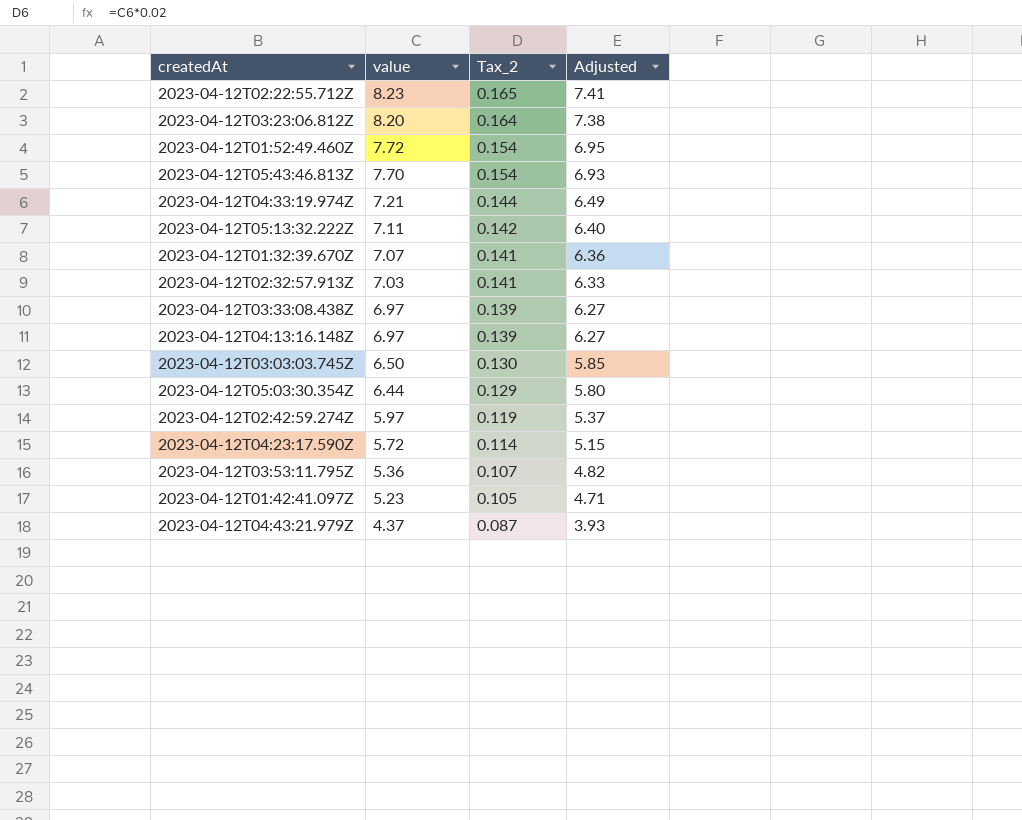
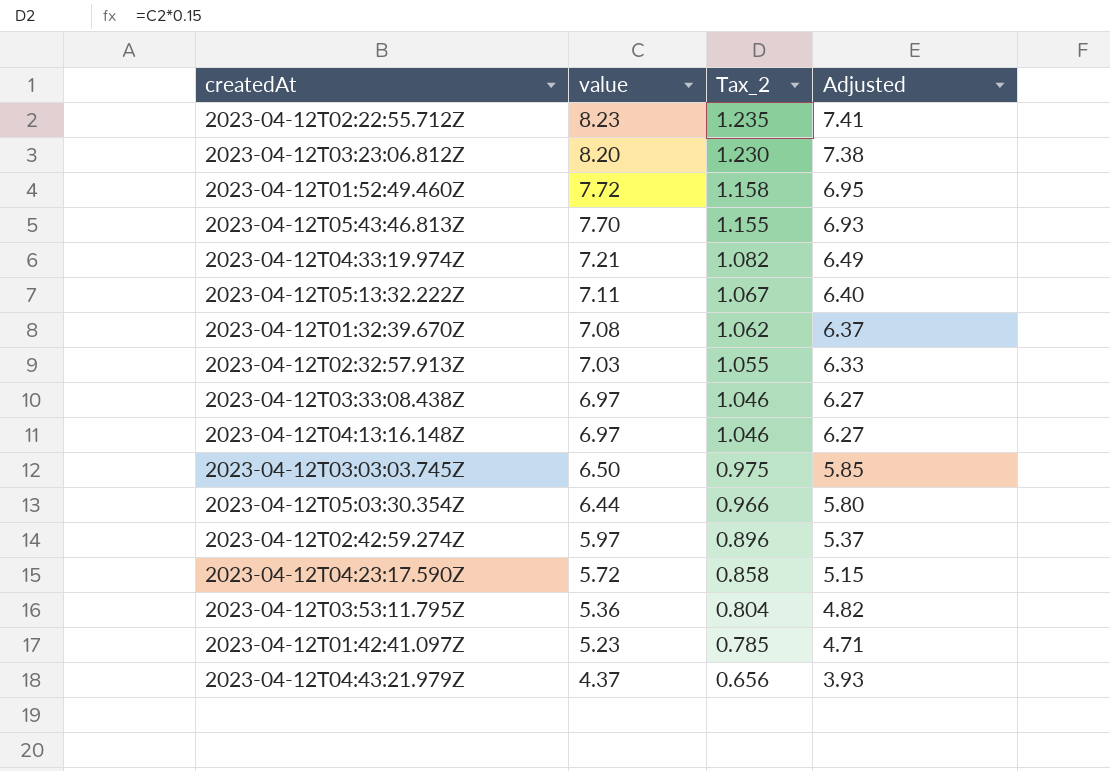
column Tax_2 | formula: [value] * 0.02 -> [value] * 0.15
2023-04-12T01:32:39.670Z | value: 7.07 -> 7.08
2023-04-12T01:32:39.670Z | Adjusted: 6.36 -> 6.37

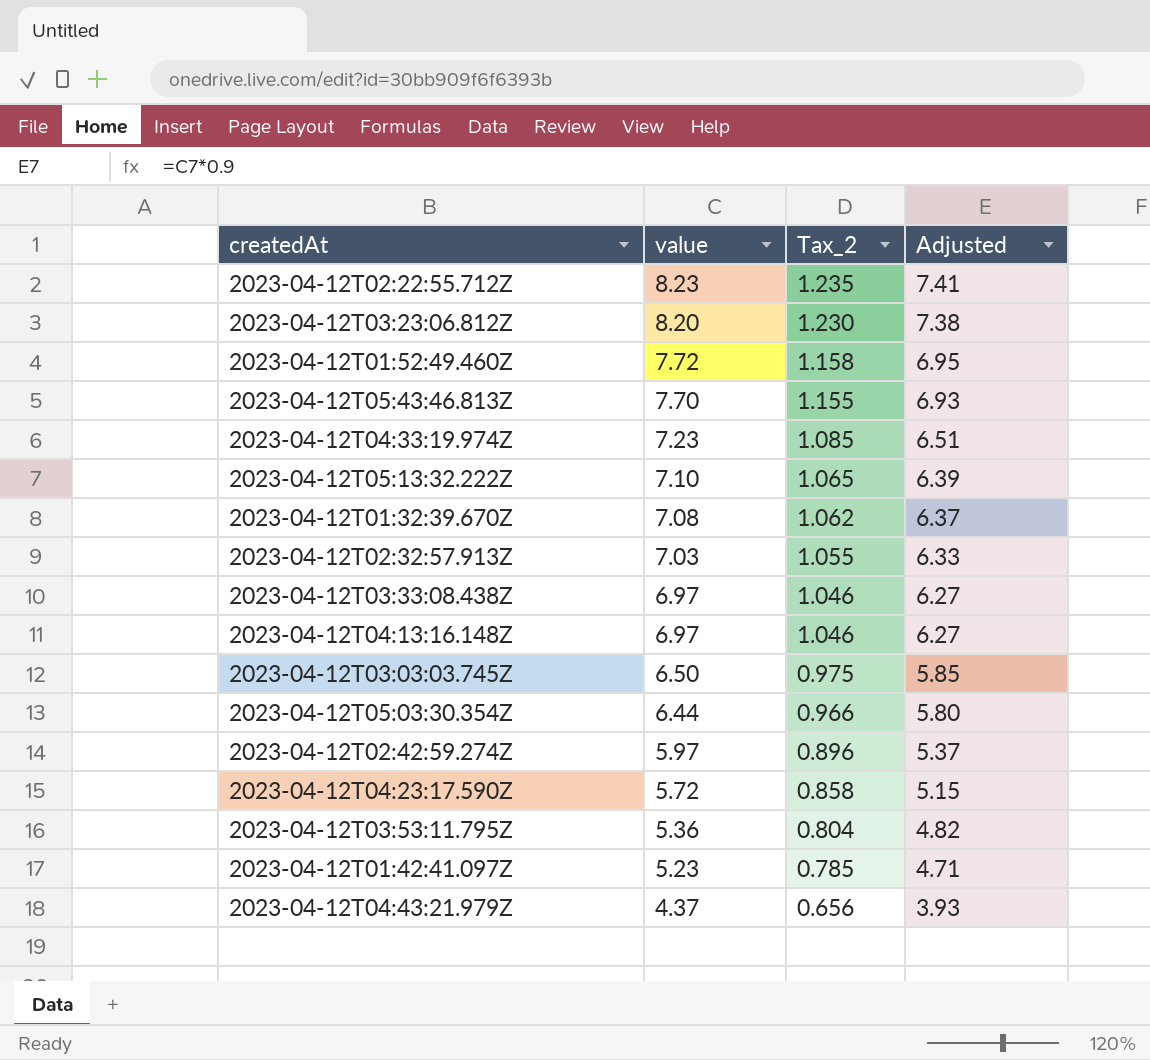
2023-04-12T04:33:19.974Z | value: 7.21 -> 7.23
2023-04-12T04:33:19.974Z | Tax_2: 1.082 -> 1.085
2023-04-12T04:33:19.974Z | Adjusted: 6.49 -> 6.51
2023-04-12T05:13:32.222Z | value: 7.11 -> 7.10
2023-04-12T05:13:32.222Z | Tax_2: 1.067 -> 1.065
2023-04-12T05:13:32.222Z | Adjusted: 6.40 -> 6.39

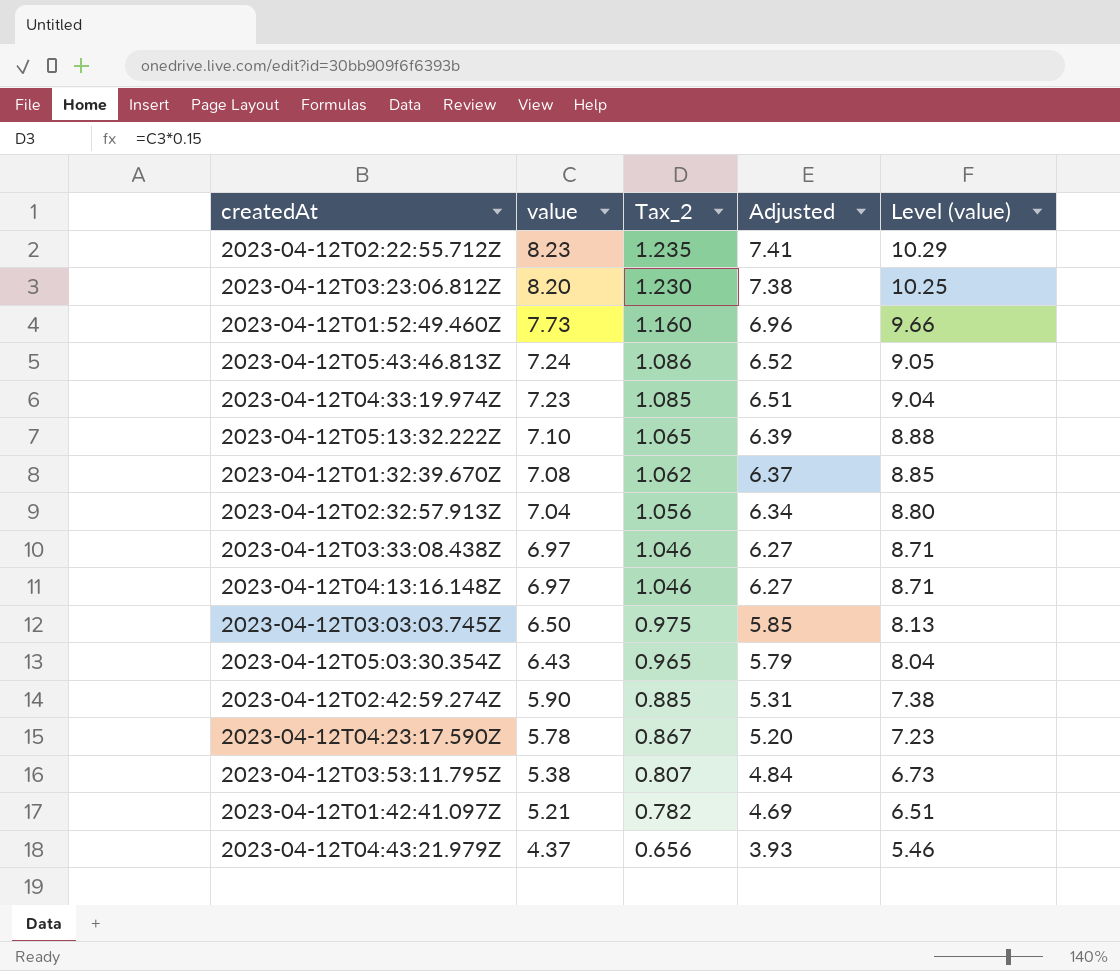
column Level (value) | formula: none -> [value] * 1.25
2023-04-12T01:52:49.460Z | value: 7.72 -> 7.73
2023-04-12T01:52:49.460Z | Tax_2: 1.158 -> 1.160
2023-04-12T01:52:49.460Z | Adjusted: 6.95 -> 6.96
2023-04-12T05:43:46.813Z | value: 7.70 -> 7.24
2023-04-12T05:43:46.813Z | Tax_2: 1.155 -> 1.086
2023-04-12T05:43:46.813Z | Adjusted: 6.93 -> 6.52
2023-04-12T02:32:57.913Z | value: 7.03 -> 7.04
2023-04-12T02:32:57.913Z | Tax_2: 1.055 -> 1.056
2023-04-12T02:32:57.913Z | Adjusted: 6.33 -> 6.34
2023-04-12T05:03:30.354Z | value: 6.44 -> 6.43
2023-04-12T05:03:30.354Z | Tax_2: 0.966 -> 0.965
2023-04-12T05:03:30.354Z | Adjusted: 5.80 -> 5.79
2023-04-12T02:42:59.274Z | value: 5.97 -> 5.90
2023-04-12T02:42:59.274Z | Tax_2: 0.896 -> 0.885
2023-04-12T02:42:59.274Z | Adjusted: 5.37 -> 5.31
2023-04-12T04:23:17.590Z | value: 5.72 -> 5.78
2023-04-12T04:23:17.590Z | Tax_2: 0.858 -> 0.867
2023-04-12T04:23:17.590Z | Adjusted: 5.15 -> 5.20
2023-04-12T03:53:11.795Z | value: 5.36 -> 5.38
2023-04-12T03:53:11.795Z | Tax_2: 0.804 -> 0.807
2023-04-12T03:53:11.795Z | Adjusted: 4.82 -> 4.84
2023-04-12T01:42:41.097Z | value: 5.23 -> 5.21
2023-04-12T01:42:41.097Z | Tax_2: 0.785 -> 0.782
2023-04-12T01:42:41.097Z | Adjusted: 4.71 -> 4.69

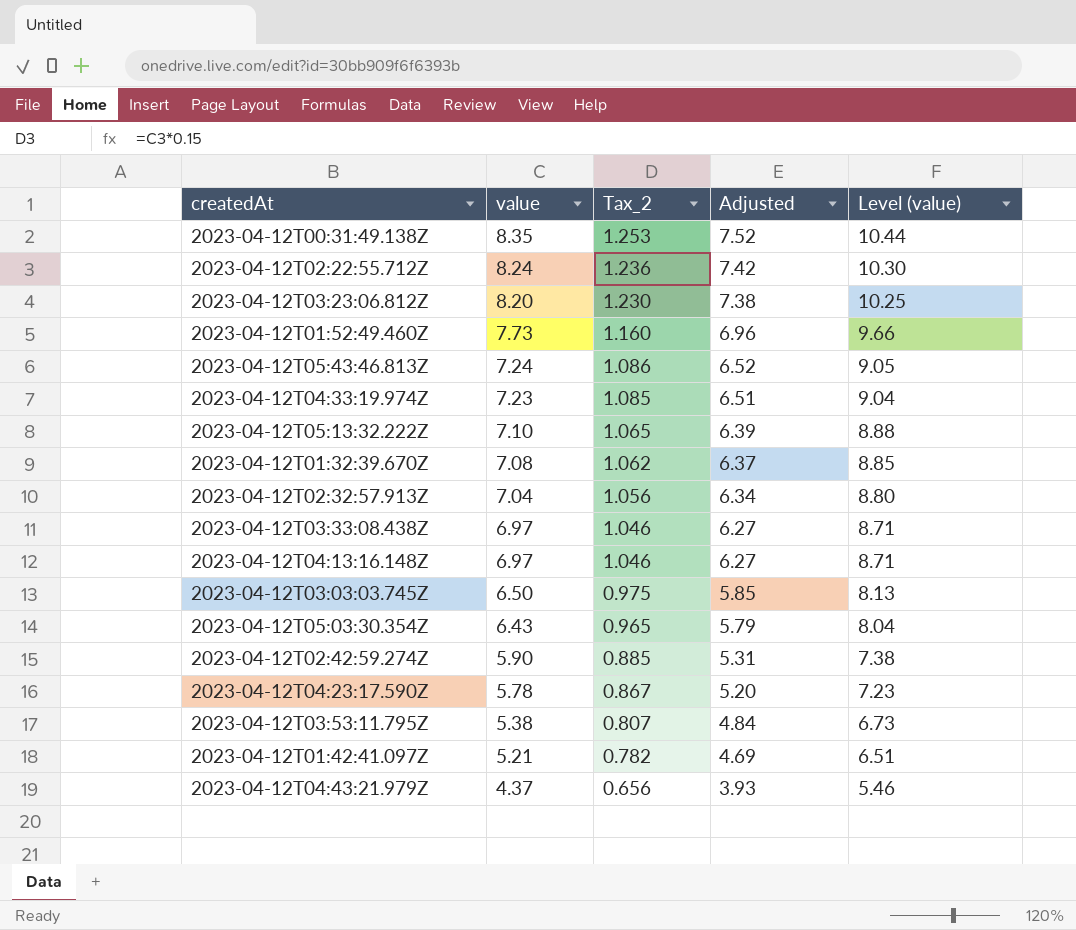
row 2023-04-12T00:31:49.138Z: none -> 8.35 | 1.253 | 7.52 | 10.44
2023-04-12T02:22:55.712Z | value: 8.23 -> 8.24
2023-04-12T02:22:55.712Z | Tax_2: 1.235 -> 1.236
2023-04-12T02:22:55.712Z | Adjusted: 7.41 -> 7.42
2023-04-12T02:22:55.712Z | Level (value): 10.29 -> 10.30

